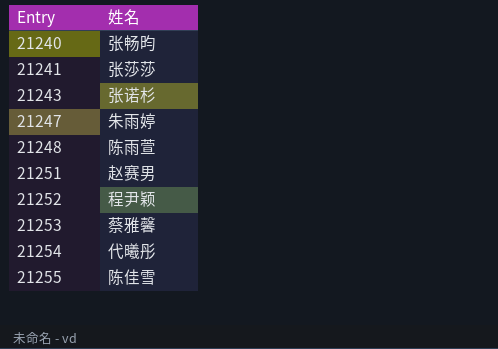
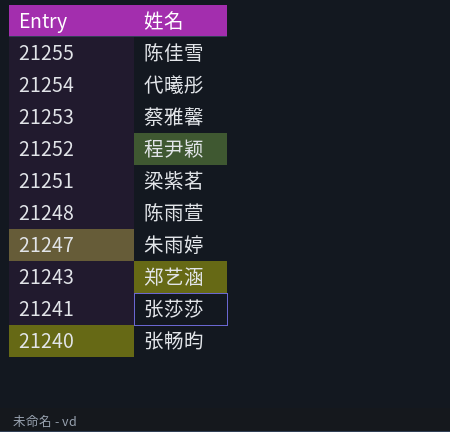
row order: Entry ascending -> Entry descending
21251 | 姓名: 赵赛男 -> 梁紫茗
21243 | 姓名: 张诺杉 -> 郑艺涵

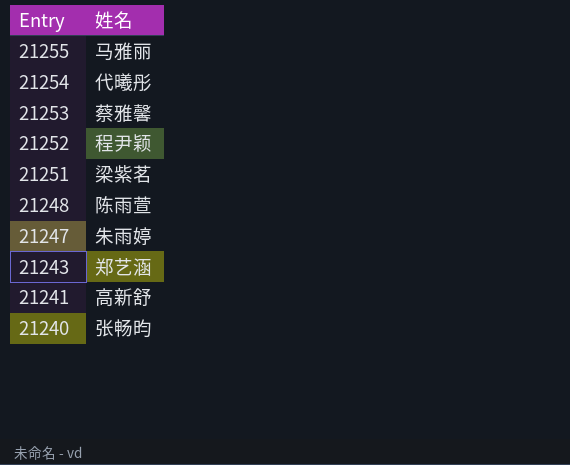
21255 | 姓名: 陈佳雪 -> 马雅丽
21241 | 姓名: 张莎莎 -> 高新舒

